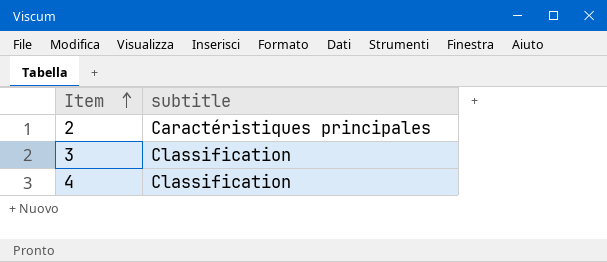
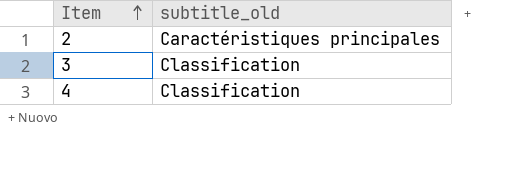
column name: subtitle -> subtitle_old

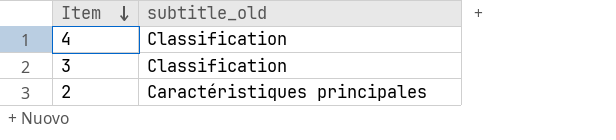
row order: Item ascending -> Item descending

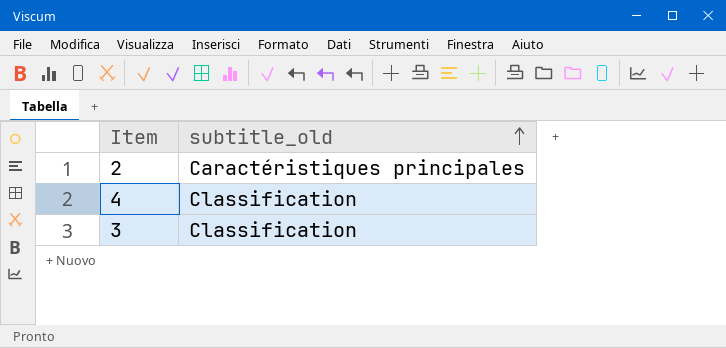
row order: Item descending -> subtitle_old ascending

